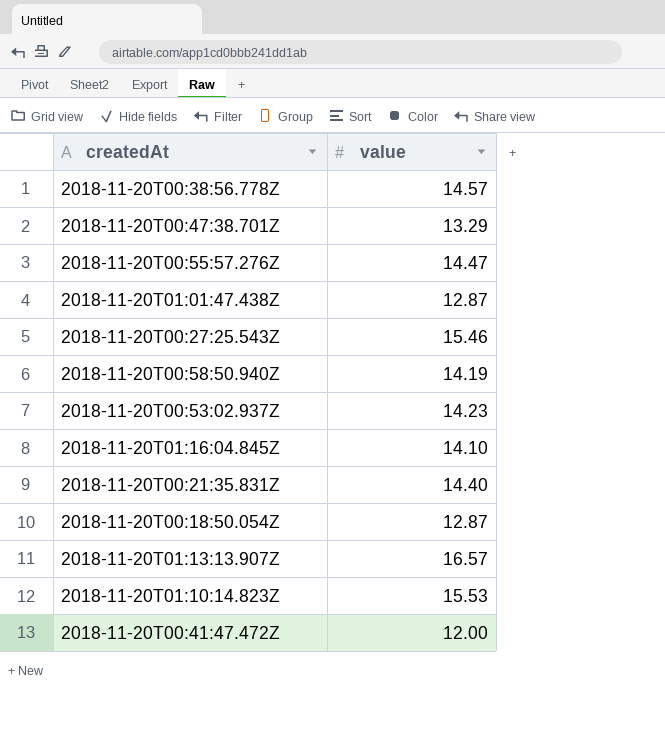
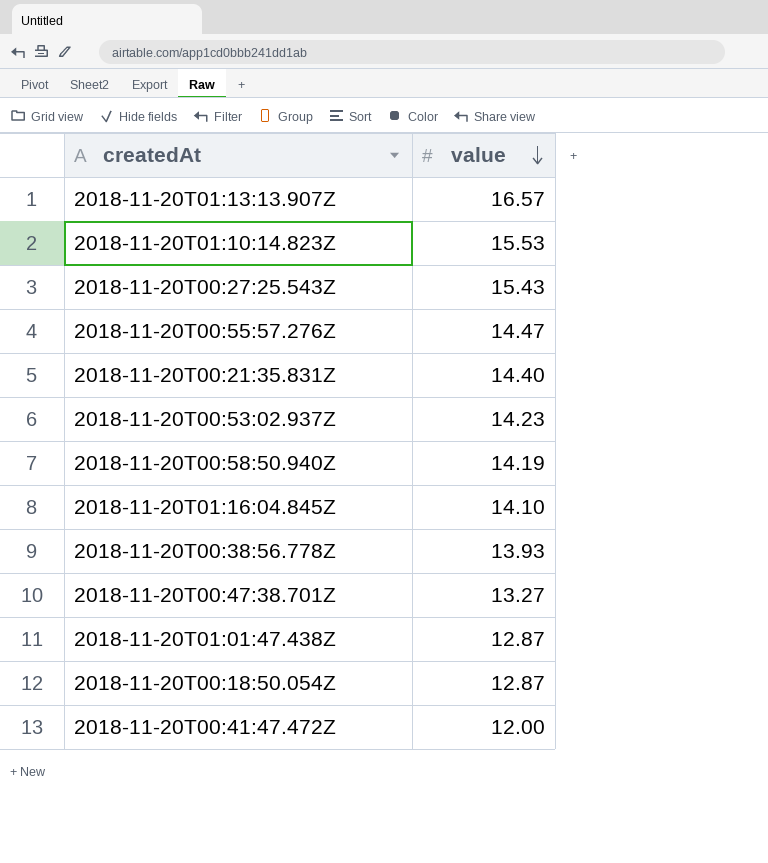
row order: none -> value descending
2018-11-20T00:27:25.543Z | value: 15.46 -> 15.43
2018-11-20T00:38:56.778Z | value: 14.57 -> 13.93
2018-11-20T00:47:38.701Z | value: 13.29 -> 13.27

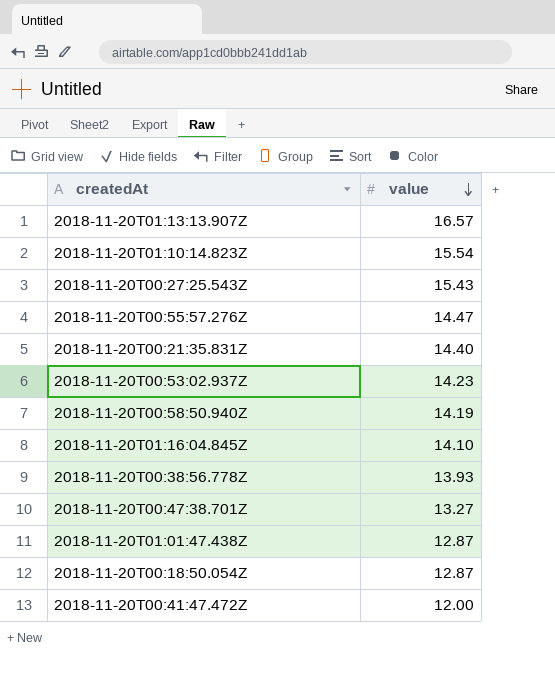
2018-11-20T01:10:14.823Z | value: 15.53 -> 15.54

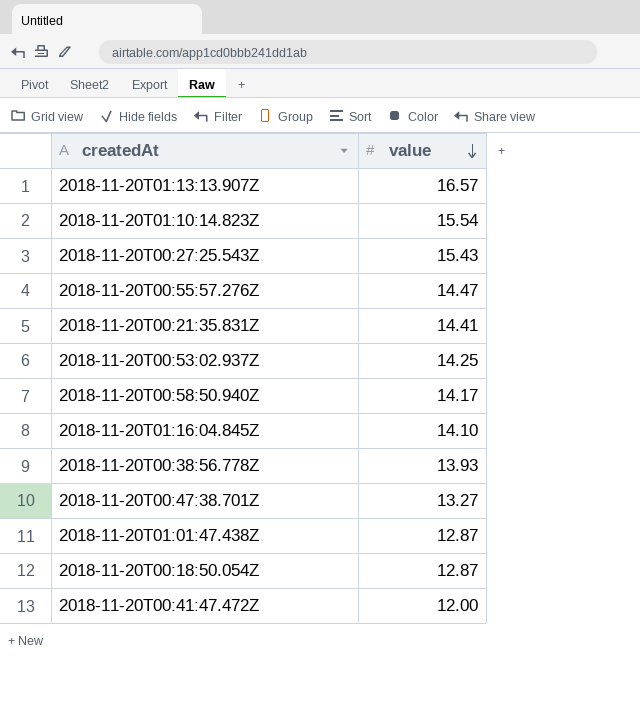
2018-11-20T00:21:35.831Z | value: 14.40 -> 14.41
2018-11-20T00:53:02.937Z | value: 14.23 -> 14.25
2018-11-20T00:58:50.940Z | value: 14.19 -> 14.17

